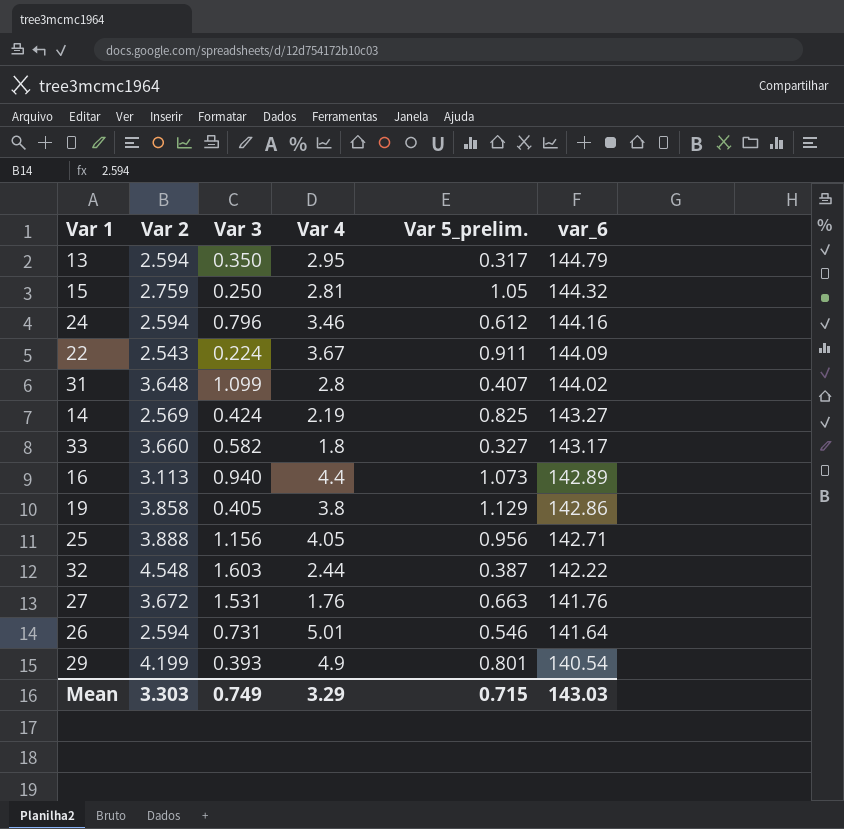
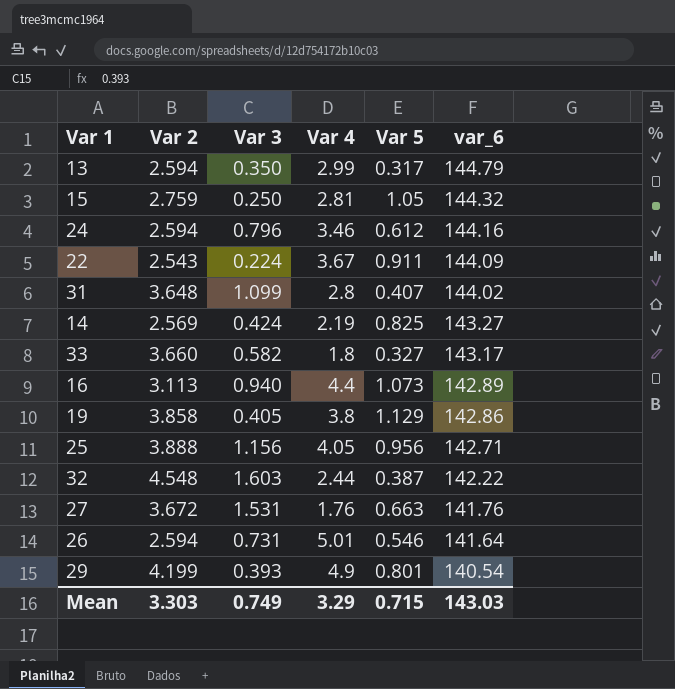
column name: Var 5_prelim. -> Var 5
13 | Var 4: 2.95 -> 2.99

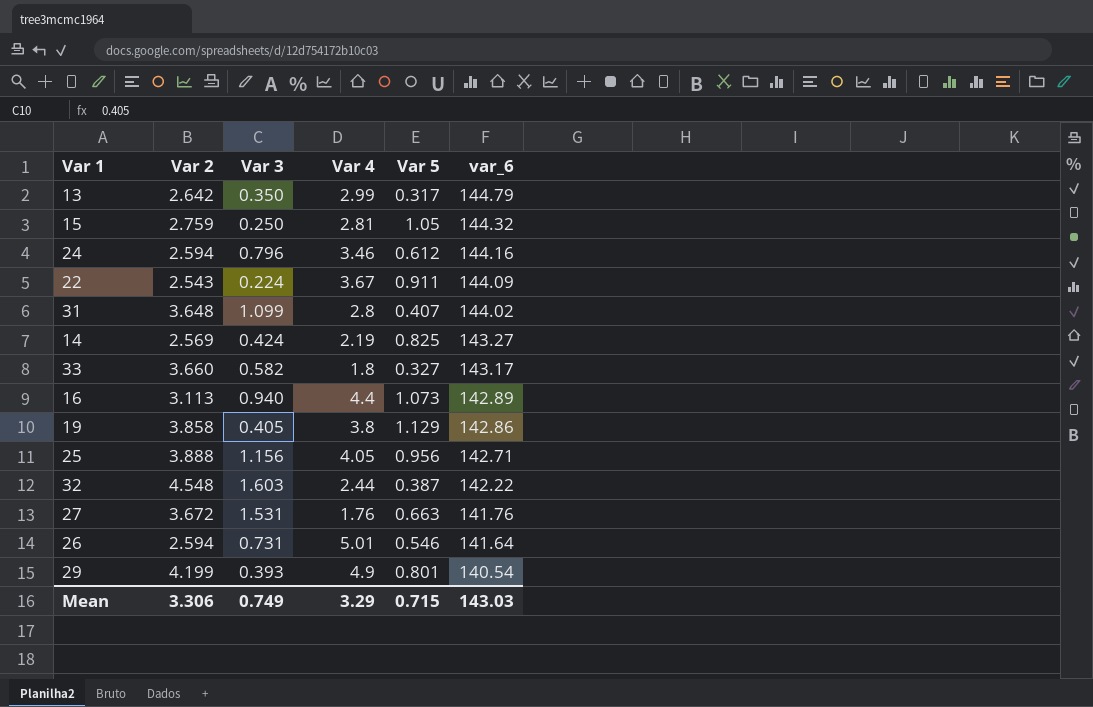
13 | Var 2: 2.594 -> 2.642
Mean | Var 2: 3.303 -> 3.306

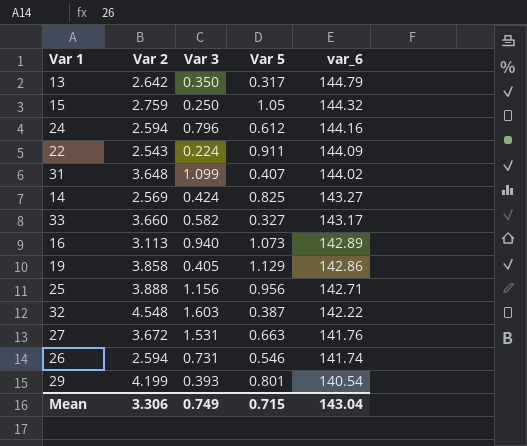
column Var 4 | position: 4 -> none
26 | var_6: 141.64 -> 141.74
Mean | var_6: 143.03 -> 143.04

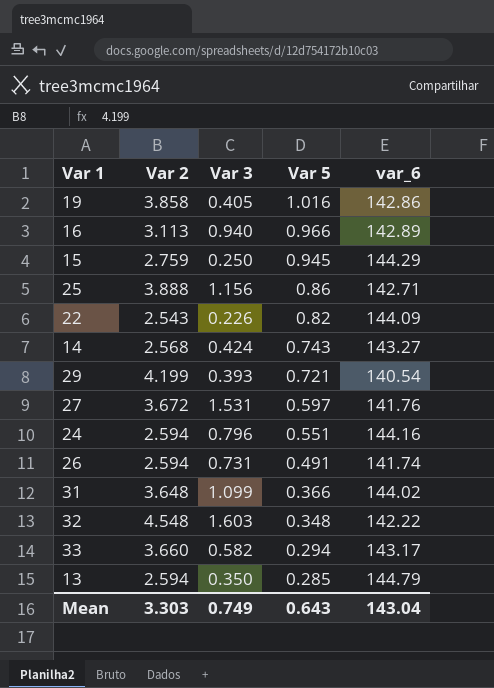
row order: var_6 descending -> Var 5 descending
19 | Var 5: 1.129 -> 1.016
16 | Var 5: 1.073 -> 0.966
15 | Var 5: 1.05 -> 0.945
15 | var_6: 144.32 -> 144.29
25 | Var 5: 0.956 -> 0.86
22 | Var 3: 0.224 -> 0.226
22 | Var 5: 0.911 -> 0.82
14 | Var 2: 2.569 -> 2.568
14 | Var 5: 0.825 -> 0.743
29 | Var 5: 0.801 -> 0.721
27 | Var 5: 0.663 -> 0.597
24 | Var 5: 0.612 -> 0.551
26 | Var 5: 0.546 -> 0.491
31 | Var 5: 0.407 -> 0.366
32 | Var 5: 0.387 -> 0.348
33 | Var 5: 0.327 -> 0.294
13 | Var 2: 2.642 -> 2.594
13 | Var 5: 0.317 -> 0.285
Mean | Var 2: 3.306 -> 3.303
Mean | Var 5: 0.715 -> 0.643

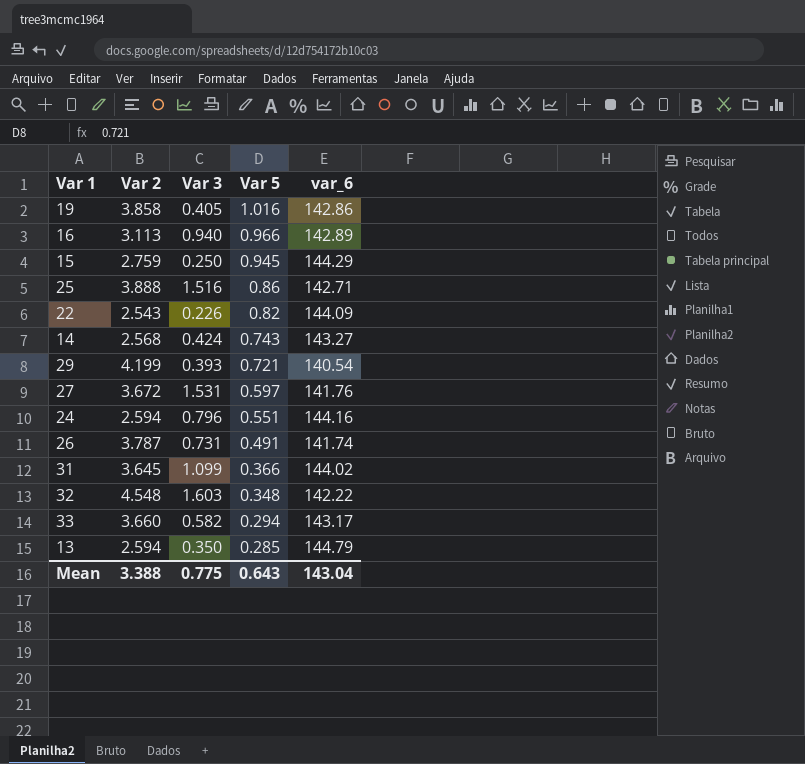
25 | Var 3: 1.156 -> 1.516
26 | Var 2: 2.594 -> 3.787
31 | Var 2: 3.648 -> 3.645
Mean | Var 2: 3.303 -> 3.388
Mean | Var 3: 0.749 -> 0.775

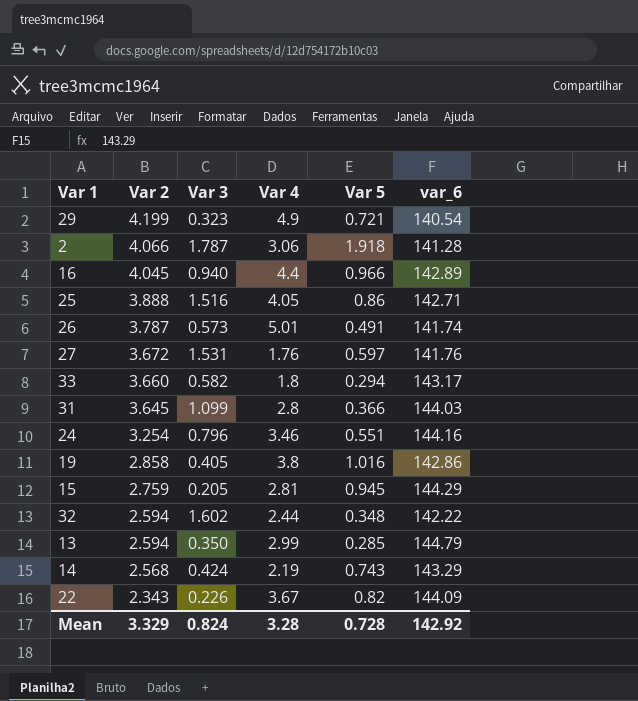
row order: Var 5 descending -> Var 2 descending
column Var 4 | position: none -> 4
29 | Var 3: 0.393 -> 0.323
row 2: none -> 4.066 | 1.787 | 3.06 | 1.918 | 141.28
16 | Var 2: 3.113 -> 4.045
26 | Var 3: 0.731 -> 0.573
31 | var_6: 144.02 -> 144.03
24 | Var 2: 2.594 -> 3.254
19 | Var 2: 3.858 -> 2.858
15 | Var 3: 0.250 -> 0.205
32 | Var 2: 4.548 -> 2.594
32 | Var 3: 1.603 -> 1.602
14 | var_6: 143.27 -> 143.29
22 | Var 2: 2.543 -> 2.343
Mean | Var 2: 3.388 -> 3.329
Mean | Var 3: 0.775 -> 0.824
Mean | Var 5: 0.643 -> 0.728
Mean | var_6: 143.04 -> 142.92

